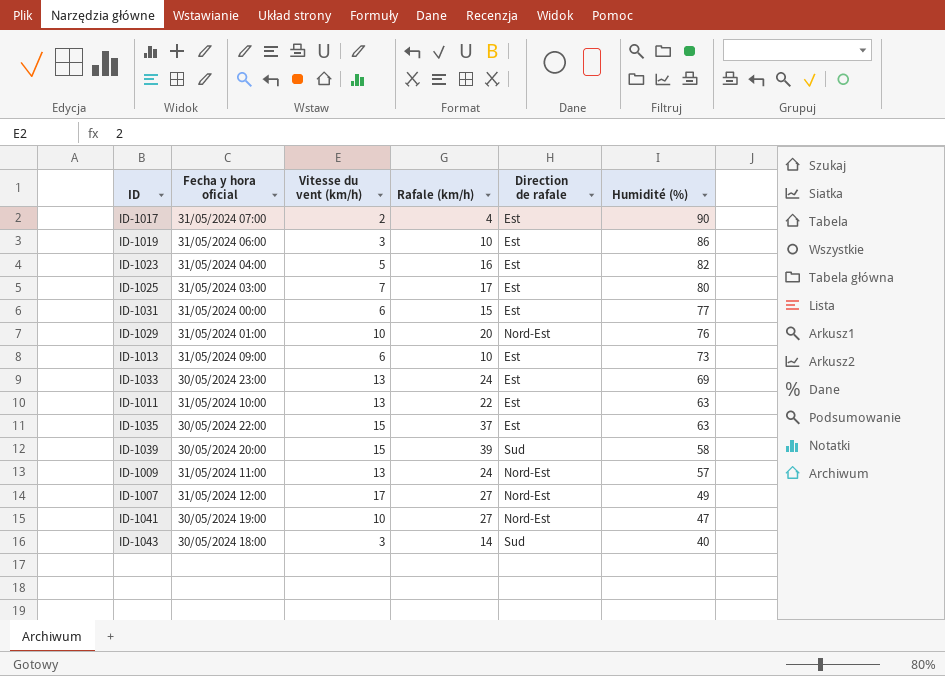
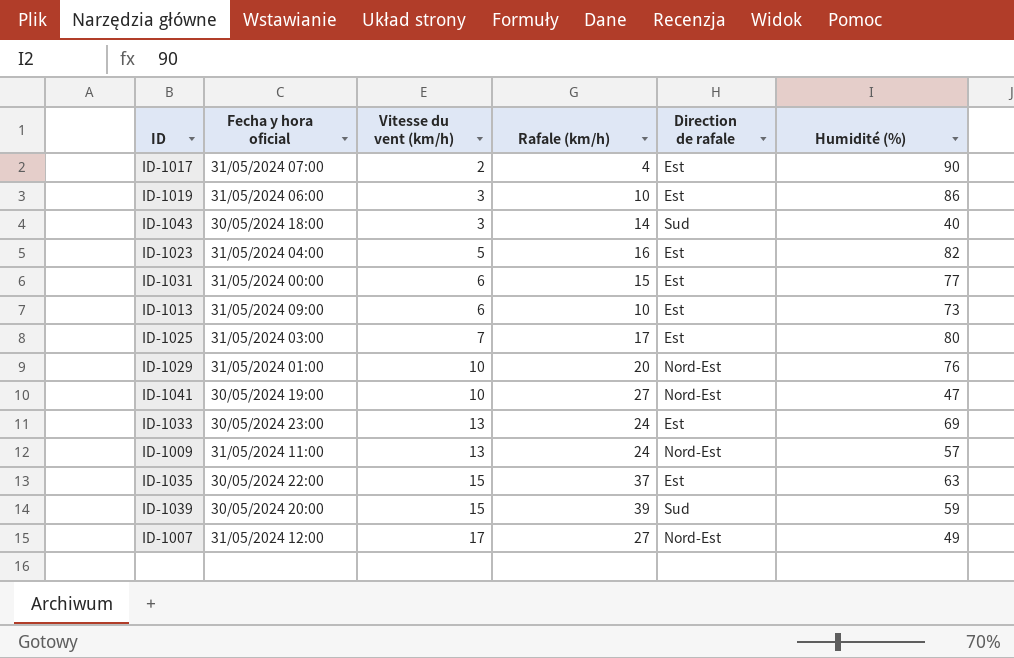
row order: Humidité (%) descending -> Vitesse du vent (km/h) ascending
row ID-1011: 31/05/2024 10:00 | 13 | 22 | Est | 63 -> none
ID-1039 | Humidité (%): 58 -> 59

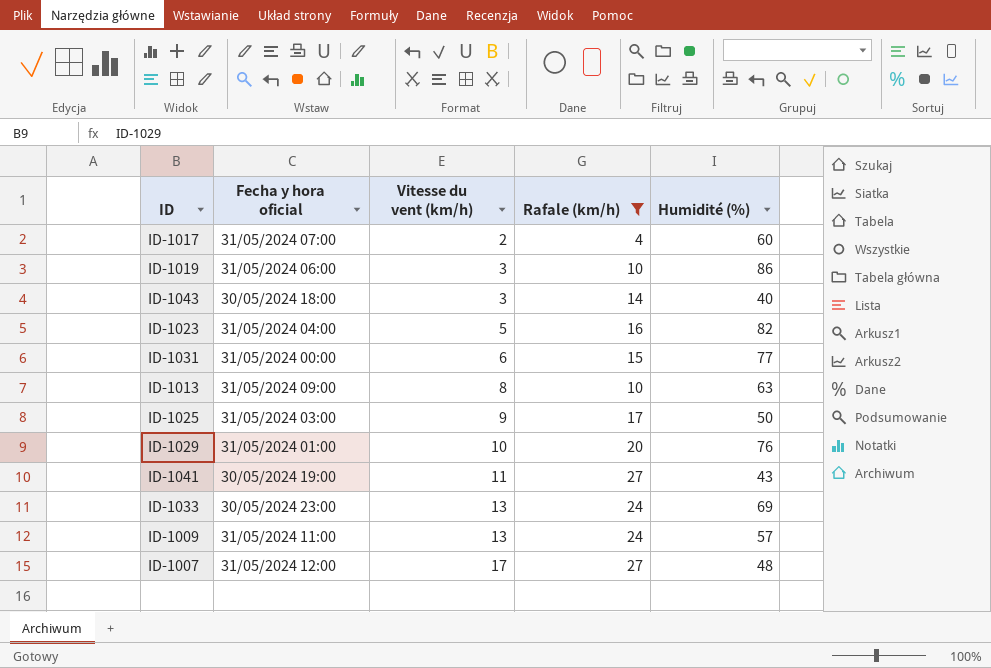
filter: none -> Rafale (km/h) <= 27
column Direction de rafale | position: 5 -> none
ID-1017 | Humidité (%): 90 -> 60
ID-1013 | Vitesse du vent (km/h): 6 -> 8
ID-1013 | Humidité (%): 73 -> 63
ID-1025 | Vitesse du vent (km/h): 7 -> 9
ID-1025 | Humidité (%): 80 -> 50
ID-1041 | Vitesse du vent (km/h): 10 -> 11
ID-1041 | Humidité (%): 47 -> 43
ID-1007 | Humidité (%): 49 -> 48

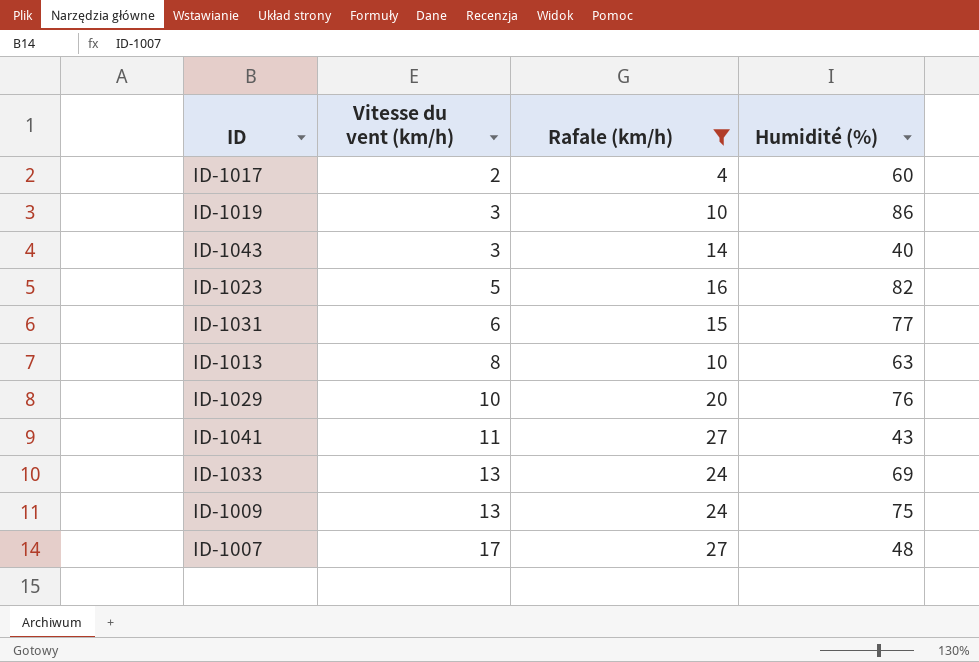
column Fecha y hora oficial | position: 2 -> none
row ID-1025: 31/05/2024 03:00 | 9 | 17 | 50 -> none
ID-1009 | Humidité (%): 57 -> 75

